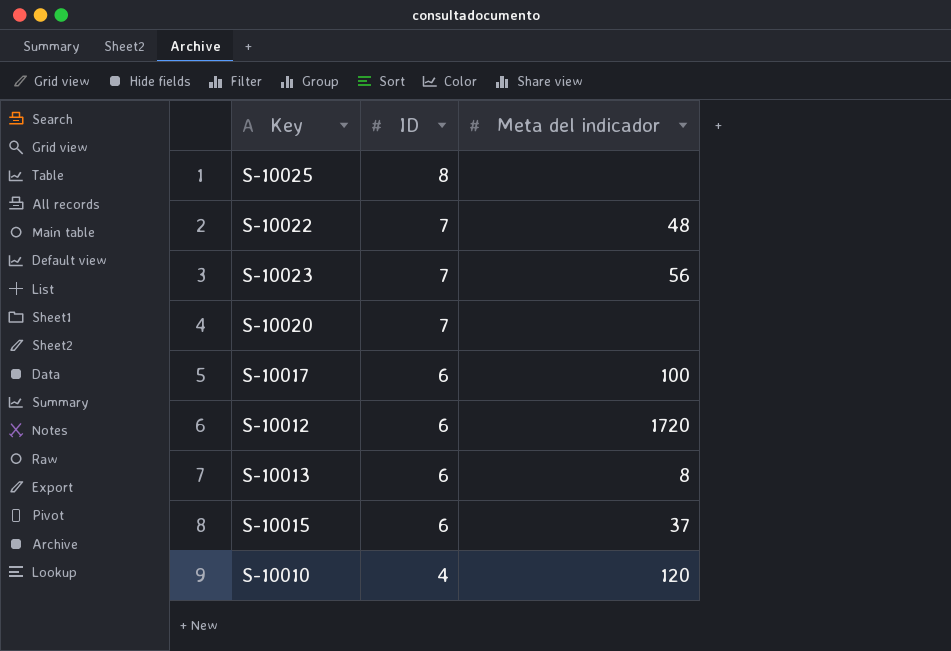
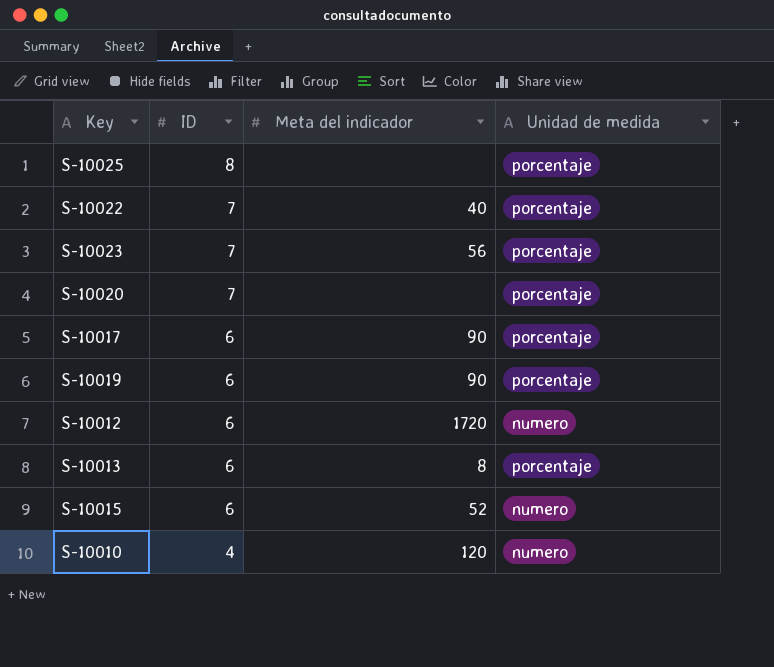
column Unidad de medida | position: none -> 4
S-10022 | Meta del indicador: 48 -> 40
S-10017 | Meta del indicador: 100 -> 90
row S-10019: none -> 6 | 90 | porcentaje
S-10015 | Meta del indicador: 37 -> 52

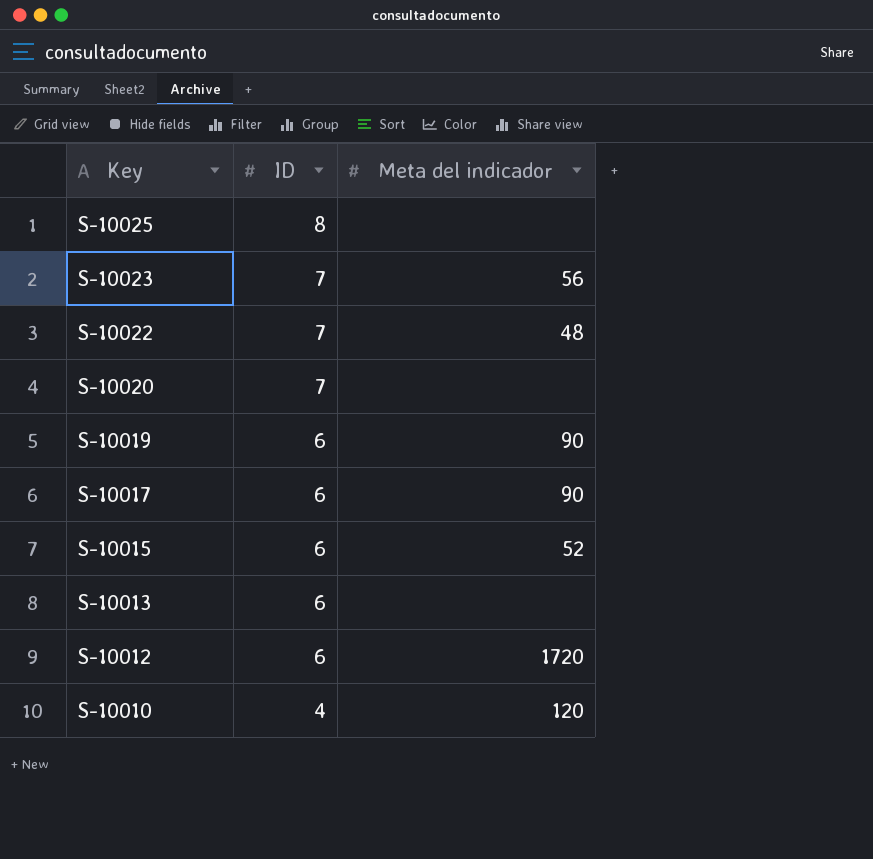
row order: ID descending -> Key descending
column Unidad de medida | position: 4 -> none
S-10022 | Meta del indicador: 40 -> 48
S-10013 | Meta del indicador: 8 -> none

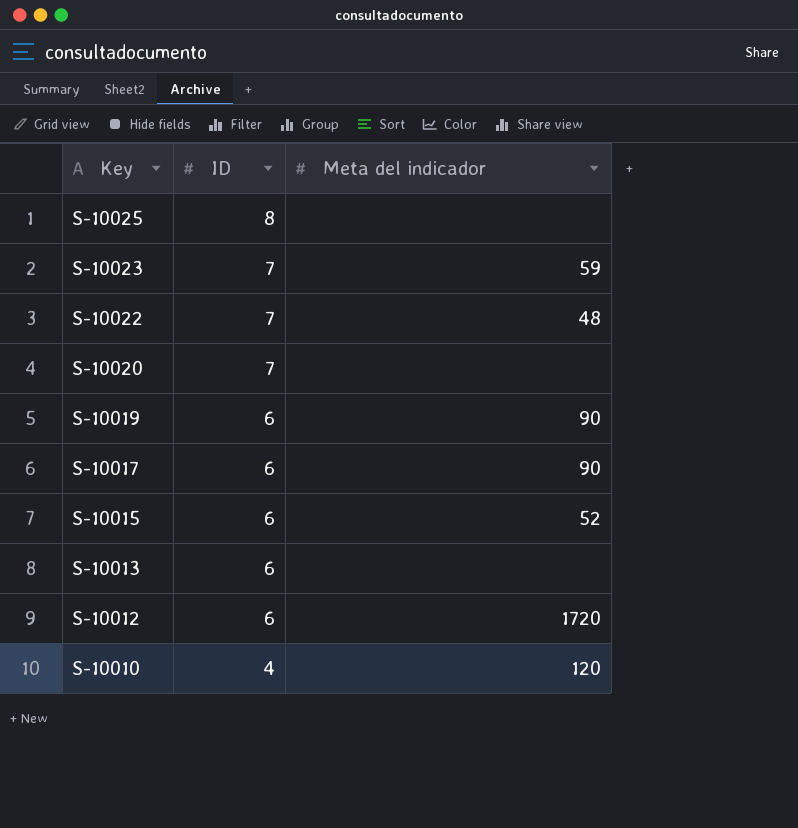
S-10023 | Meta del indicador: 56 -> 59

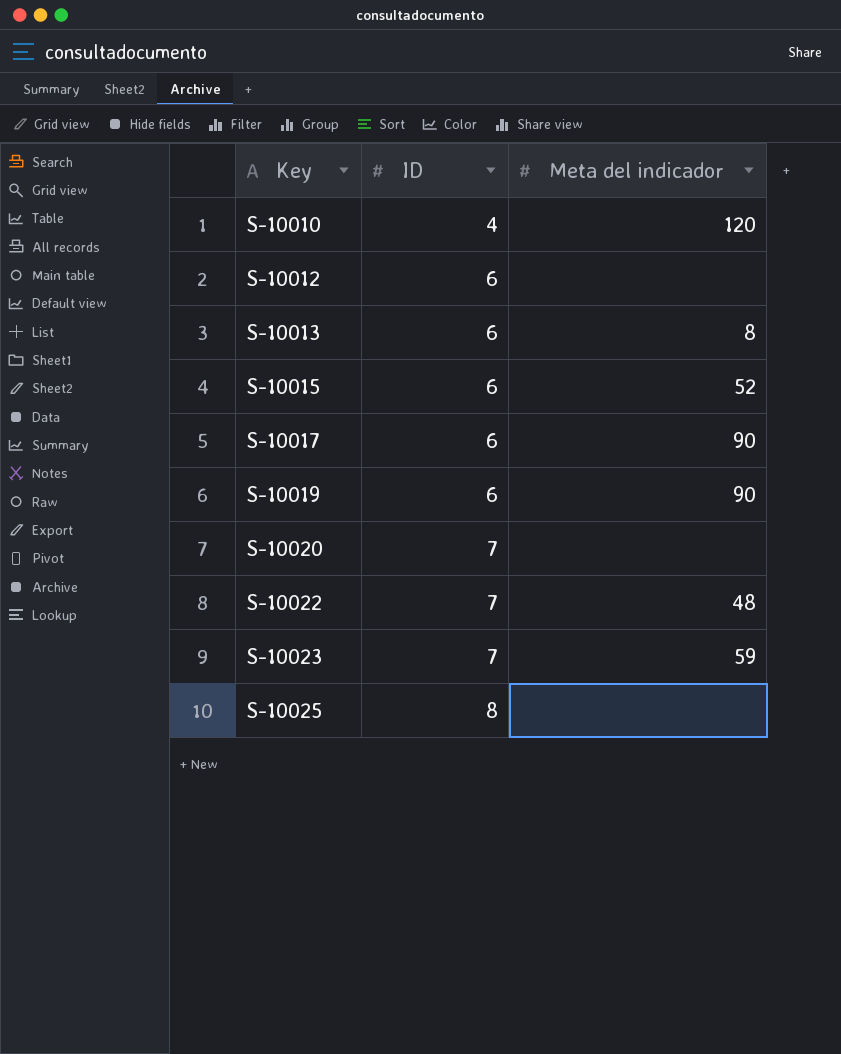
row order: Key descending -> Key ascending
S-10012 | Meta del indicador: 1720 -> none
S-10013 | Meta del indicador: none -> 8

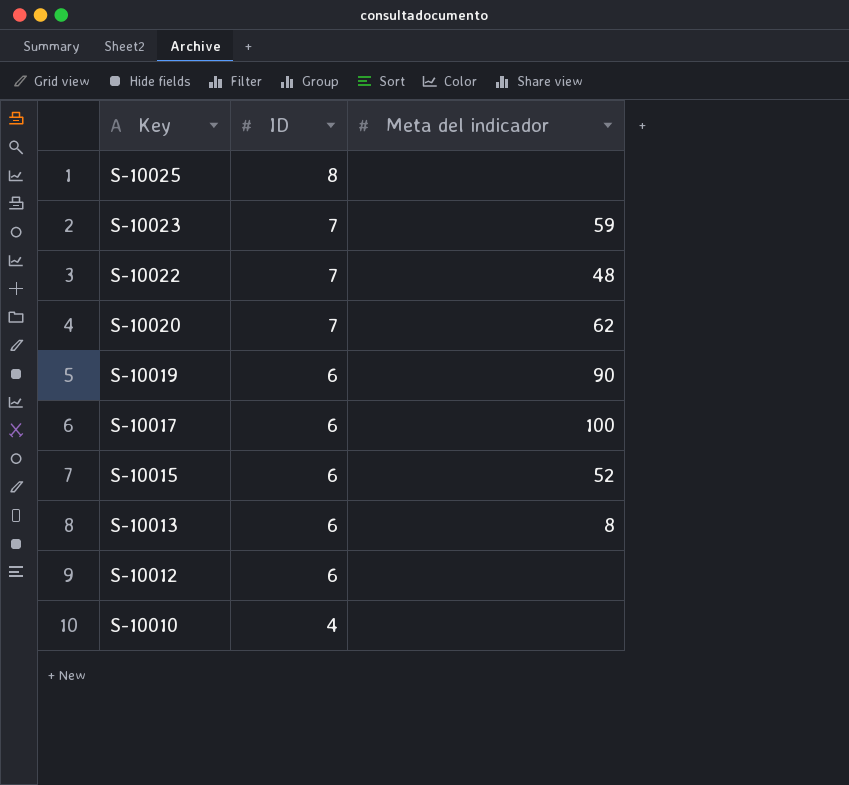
row order: Key ascending -> Key descending
S-10020 | Meta del indicador: none -> 62
S-10017 | Meta del indicador: 90 -> 100
S-10010 | Meta del indicador: 120 -> none

